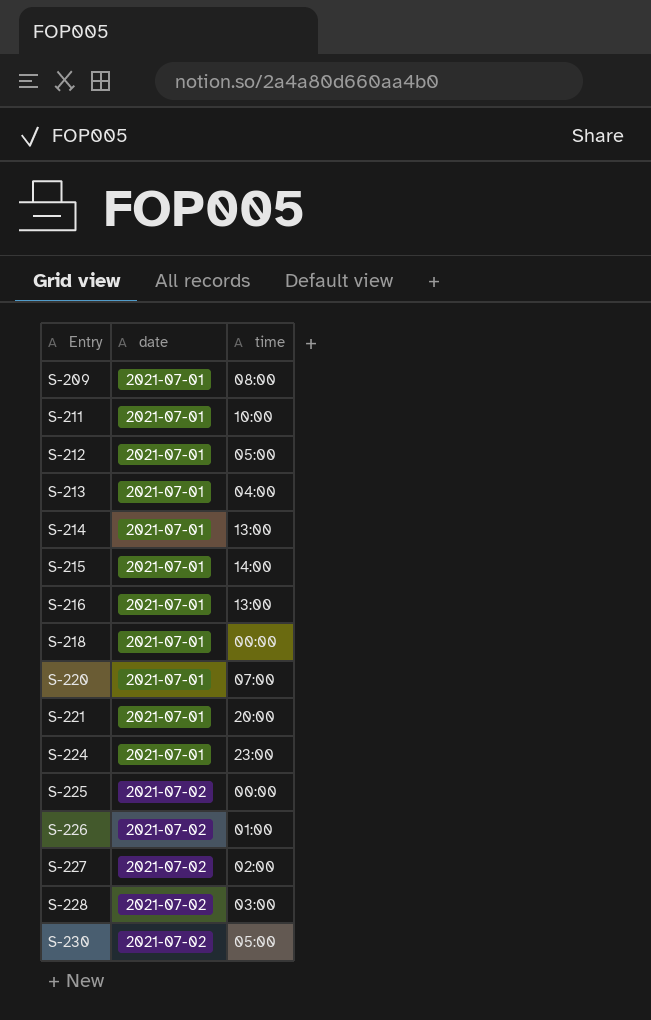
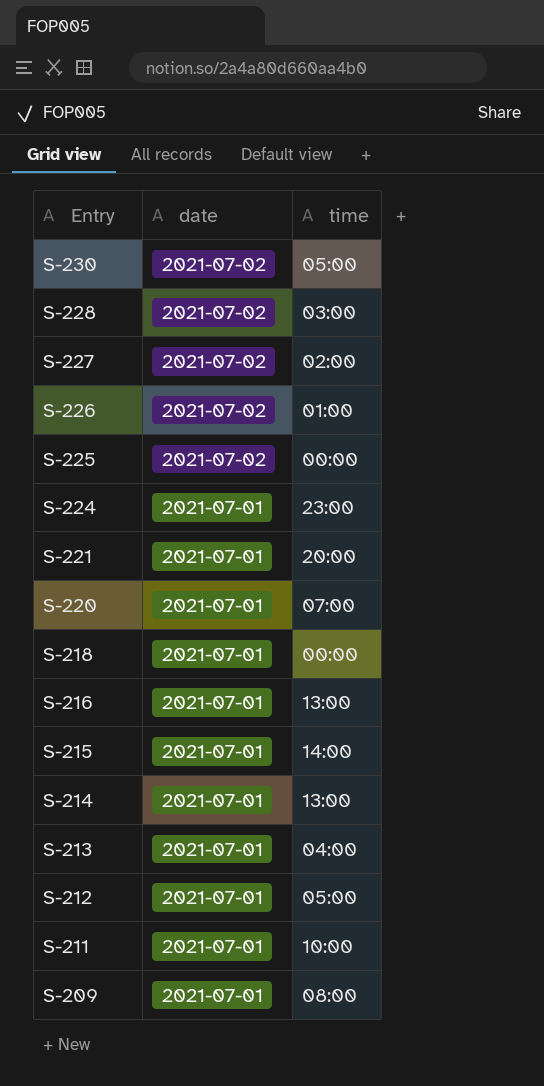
row order: Entry ascending -> Entry descending

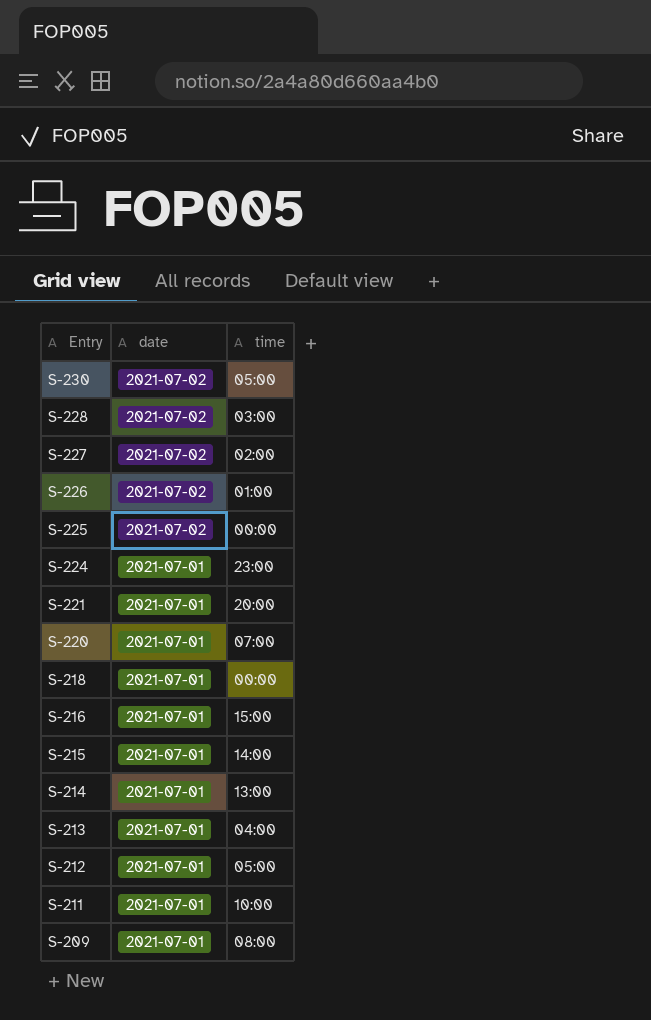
S-216 | time: 13:00 -> 15:00

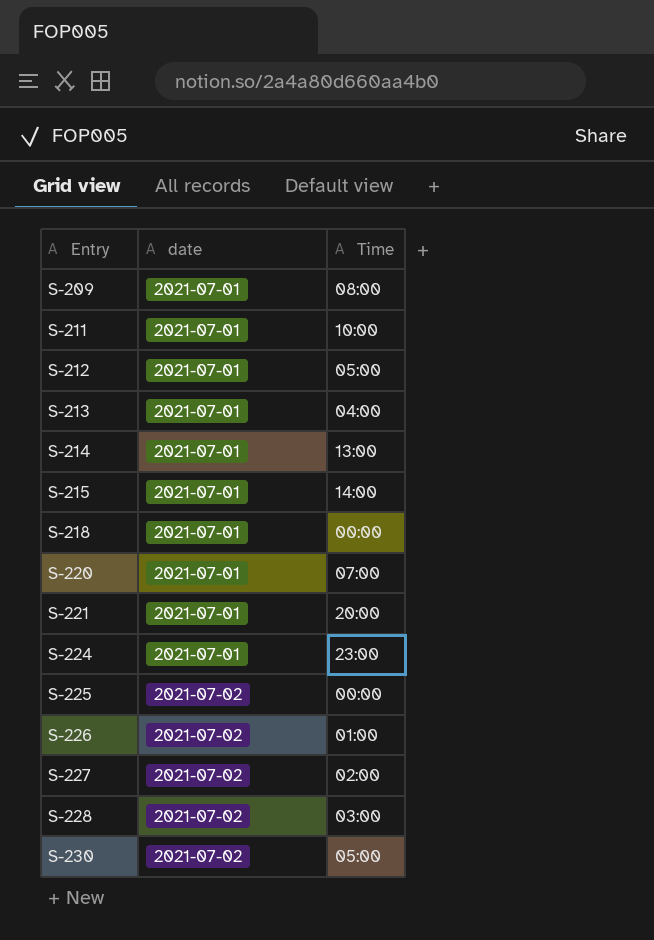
row order: Entry descending -> Entry ascending
column name: time -> Time
row S-216: 2021-07-01 | 15:00 -> none

